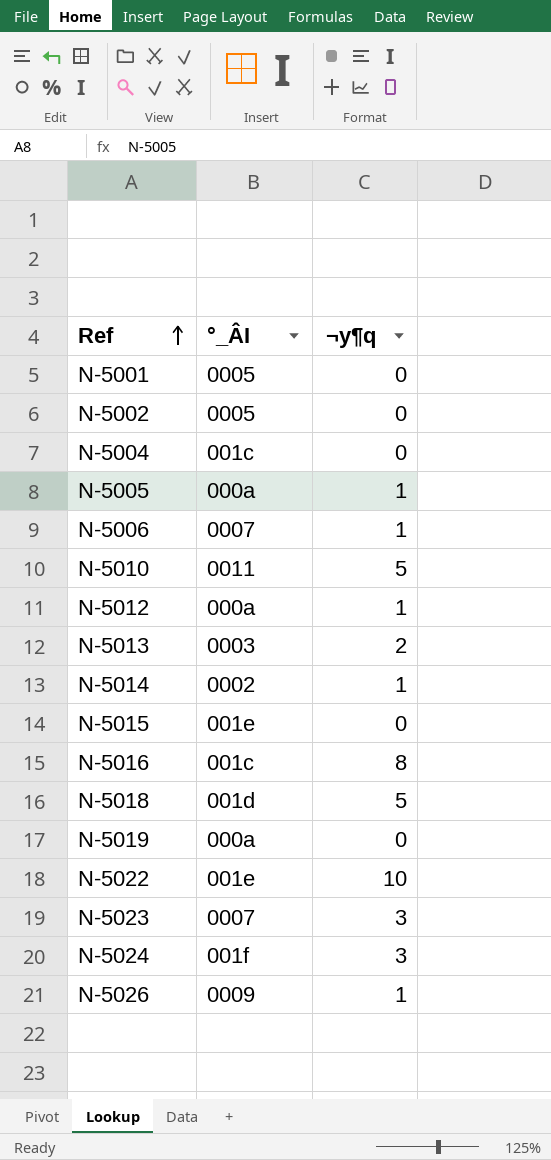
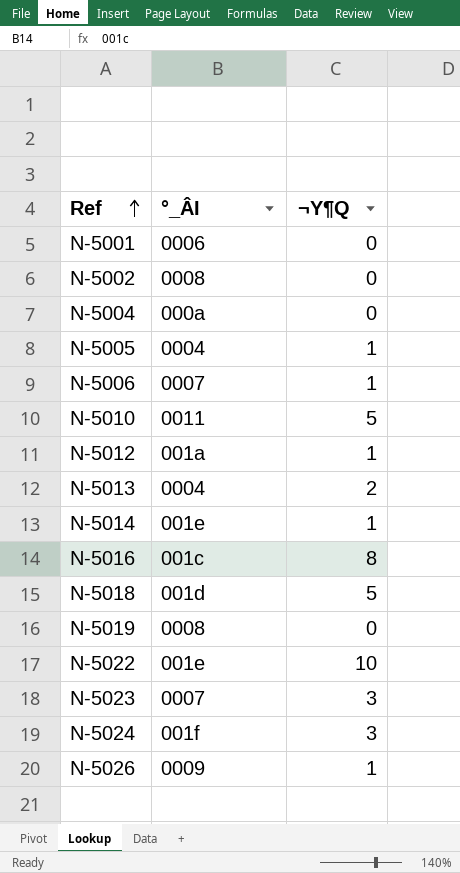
column name: ¬y¶q -> ¬Y¶Q
row N-5015: 001e | 0 -> none
N-5001 | °_ÂI: 0005 -> 0006
N-5002 | °_ÂI: 0005 -> 0008
N-5004 | °_ÂI: 001c -> 000a
N-5005 | °_ÂI: 000a -> 0004
N-5012 | °_ÂI: 000a -> 001a
N-5013 | °_ÂI: 0003 -> 0004
N-5014 | °_ÂI: 0002 -> 001e
N-5019 | °_ÂI: 000a -> 0008

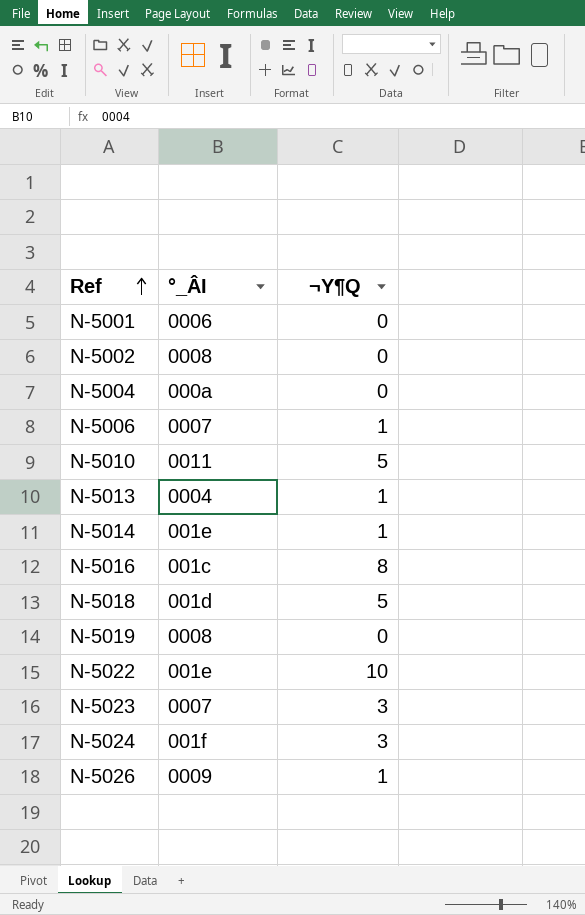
row N-5005: 0004 | 1 -> none
row N-5012: 001a | 1 -> none
N-5013 | ¬Y¶Q: 2 -> 1

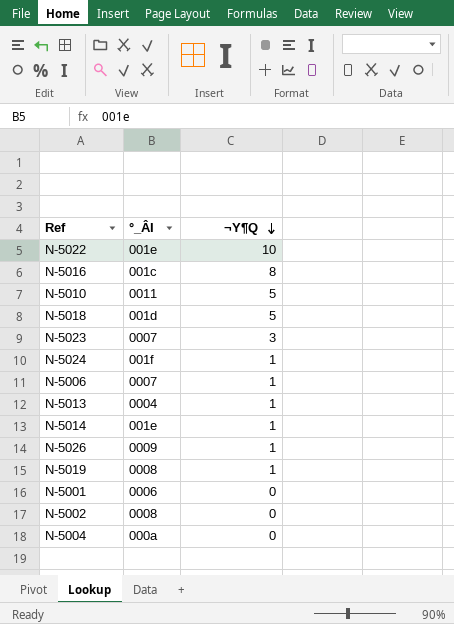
row order: Ref ascending -> ¬Y¶Q descending
N-5024 | ¬Y¶Q: 3 -> 1
N-5019 | ¬Y¶Q: 0 -> 1

